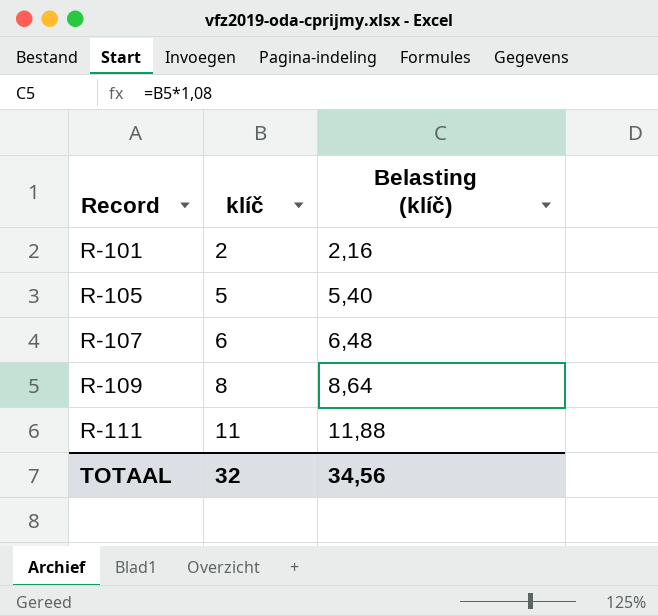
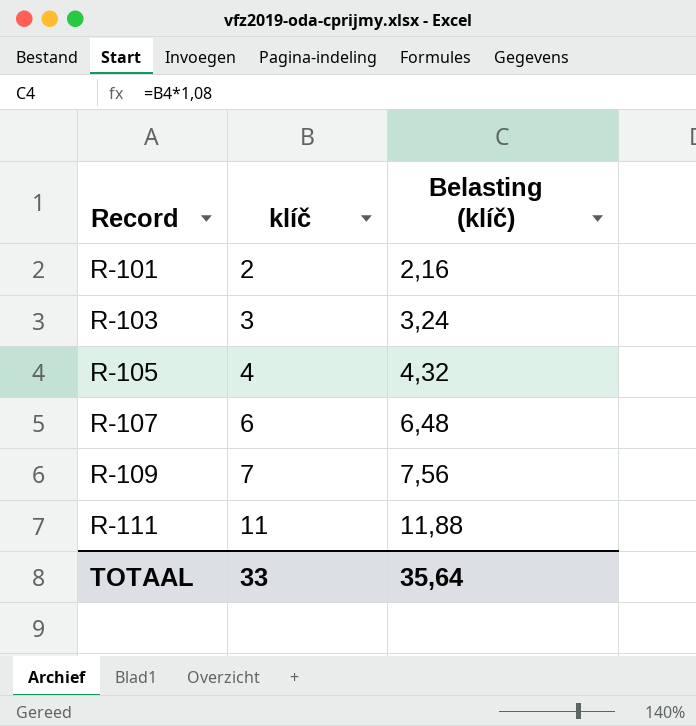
row R-103: none -> 3 | 3,24
R-105 | klíč: 5 -> 4
R-105 | Belasting (klíč): 5,40 -> 4,32
R-109 | klíč: 8 -> 7
R-109 | Belasting (klíč): 8,64 -> 7,56
TOTAAL | klíč: 32 -> 33
TOTAAL | Belasting (klíč): 34,56 -> 35,64

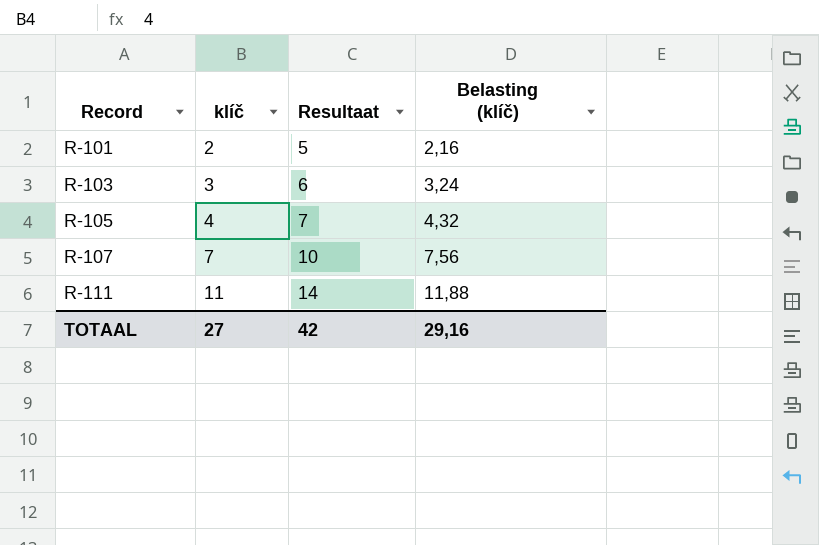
column Resultaat | formula: none -> [klíč] + 3
row R-109: 7 | 7,56 -> none
R-107 | klíč: 6 -> 7
R-107 | Belasting (klíč): 6,48 -> 7,56
TOTAAL | klíč: 33 -> 27
TOTAAL | Belasting (klíč): 35,64 -> 29,16

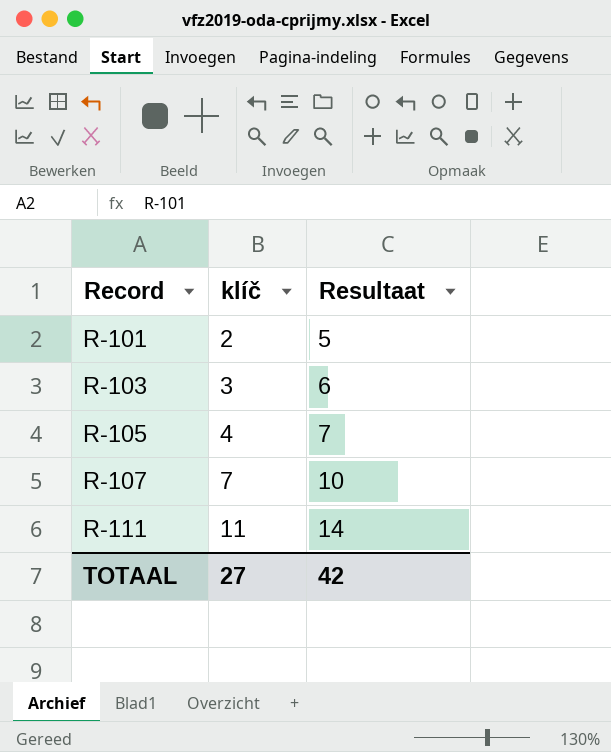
column Belasting (klíč) | formula: [klíč] * 1,08 -> none

